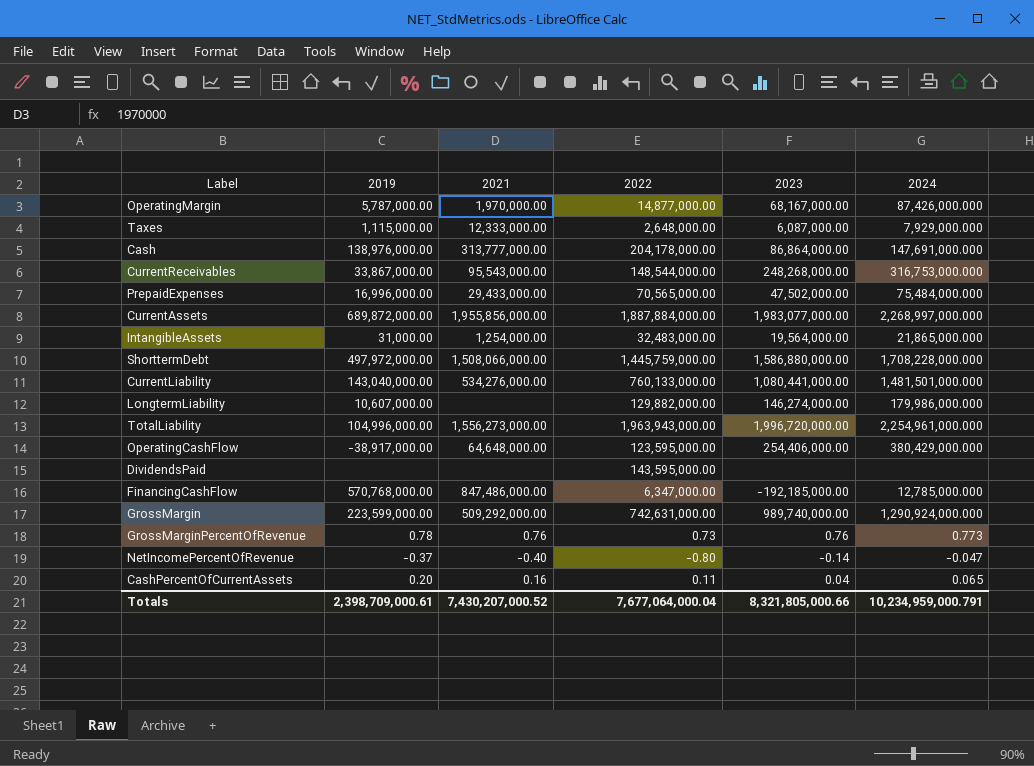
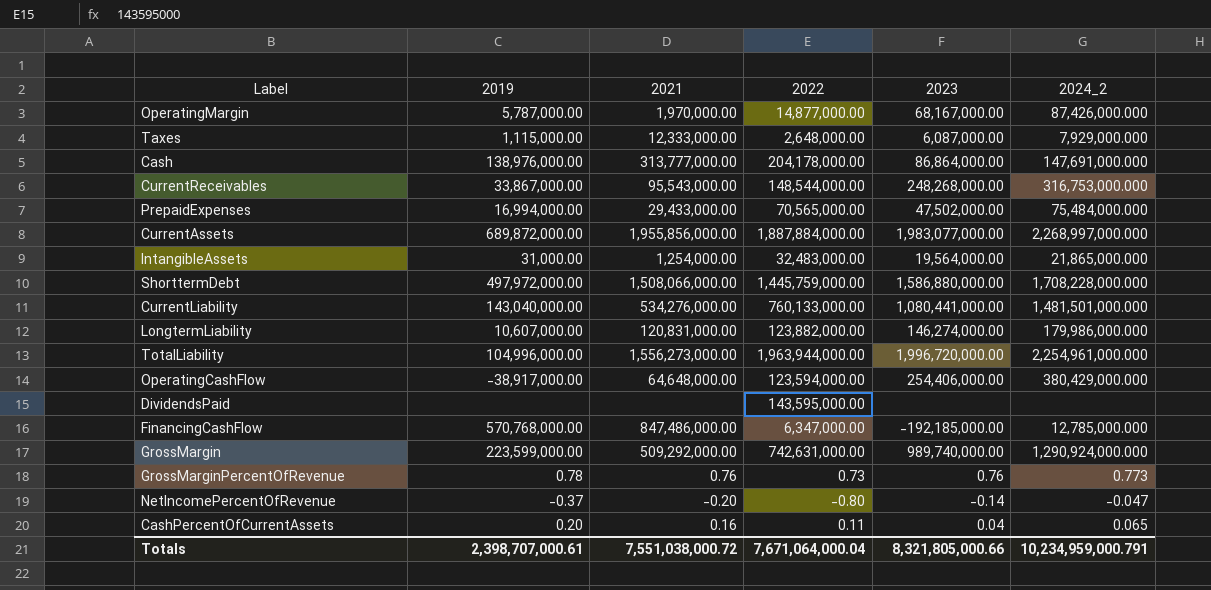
column name: 2024 -> 2024_2
PrepaidExpenses | 2019: 16,996,000.00 -> 16,994,000.00
LongtermLiability | 2021: none -> 120,831,000.00
LongtermLiability | 2022: 129,882,000.00 -> 123,882,000.00
TotalLiability | 2022: 1,963,943,000.00 -> 1,963,944,000.00
OperatingCashFlow | 2022: 123,595,000.00 -> 123,594,000.00
NetIncomePercentOfRevenue | 2021: -0.40 -> -0.20
Totals | 2019: 2,398,709,000.61 -> 2,398,707,000.61
Totals | 2021: 7,430,207,000.52 -> 7,551,038,000.72
Totals | 2022: 7,677,064,000.04 -> 7,671,064,000.04

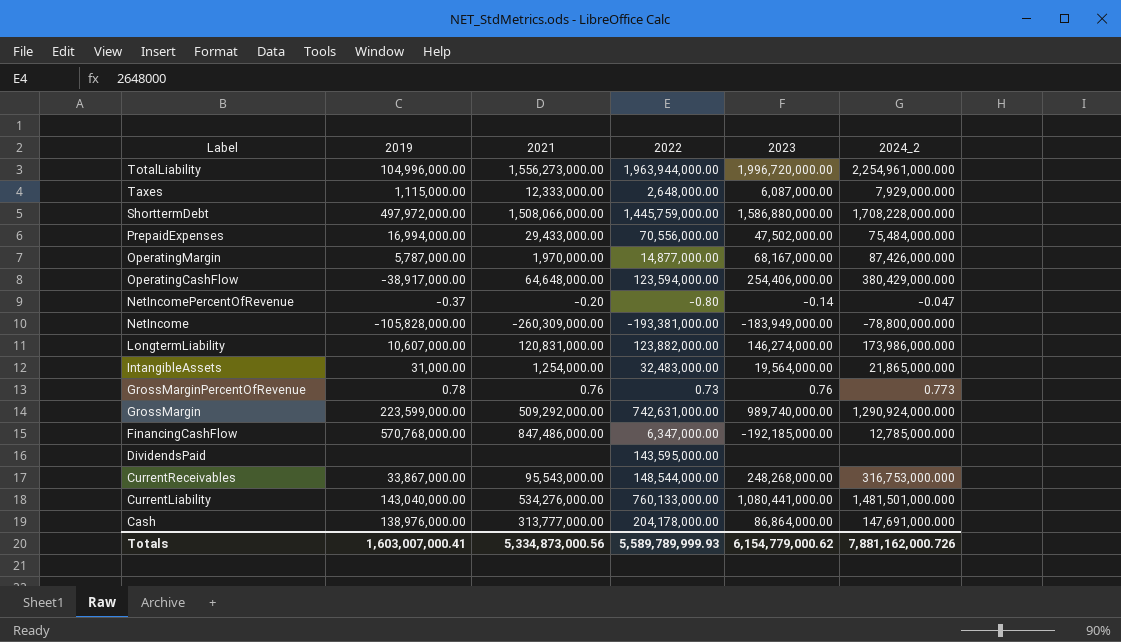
row order: none -> Label descending
row CurrentAssets: 689,872,000.00 | 1,955,856,000.00 | 1,887,884,000.00 | 1,983,077,000.00 | 2,268,997,000.000 -> none
row CashPercentOfCurrentAssets: 0.20 | 0.16 | 0.11 | 0.04 | 0.065 -> none
PrepaidExpenses | 2022: 70,565,000.00 -> 70,556,000.00
row NetIncome: none -> -105,828,000.00 | -260,309,000.00 | -193,381,000.00 | -183,949,000.00 | -78,800,000.000
LongtermLiability | 2024_2: 179,986,000.000 -> 173,986,000.000
Totals | 2019: 2,398,707,000.61 -> 1,603,007,000.41
Totals | 2021: 7,551,038,000.72 -> 5,334,873,000.56
Totals | 2022: 7,671,064,000.04 -> 5,589,789,999.93
Totals | 2023: 8,321,805,000.66 -> 6,154,779,000.62
Totals | 2024_2: 10,234,959,000.791 -> 7,881,162,000.726

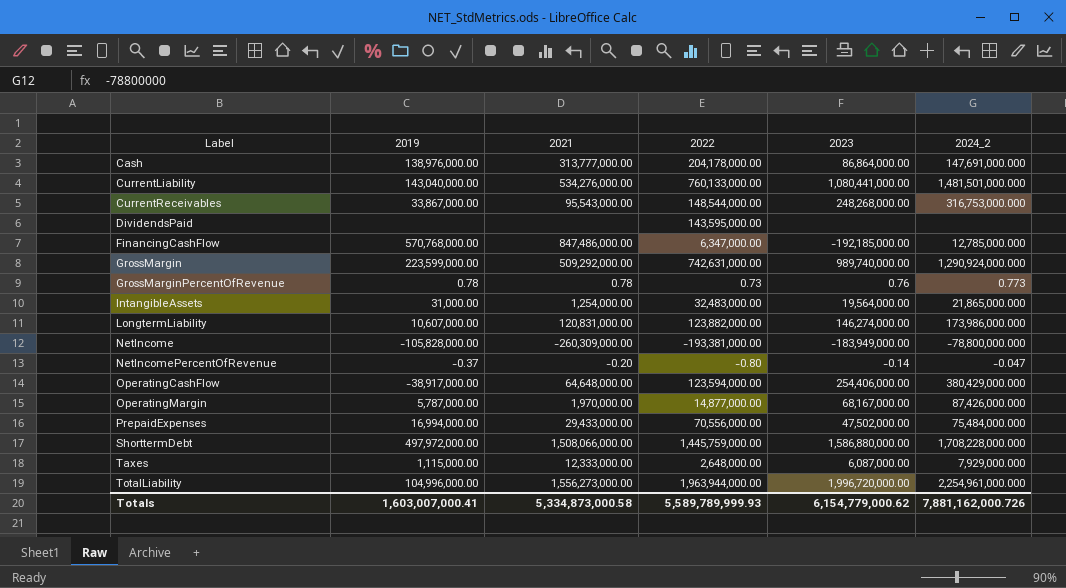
row order: Label descending -> Label ascending
GrossMarginPercentOfRevenue | 2021: 0.76 -> 0.78
Totals | 2021: 5,334,873,000.56 -> 5,334,873,000.58

